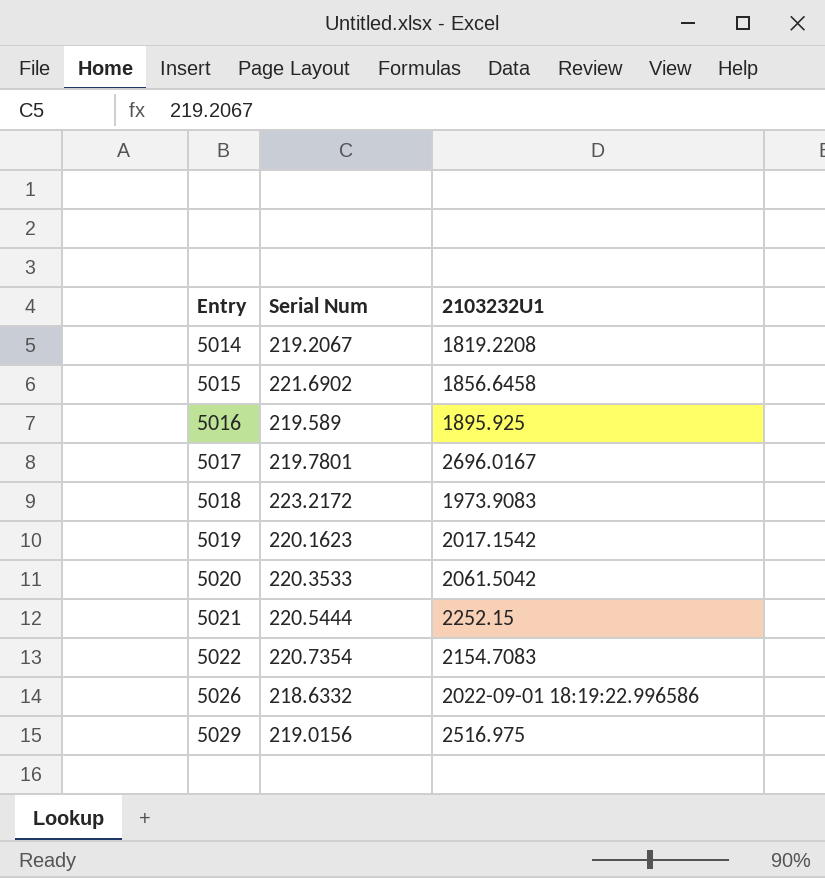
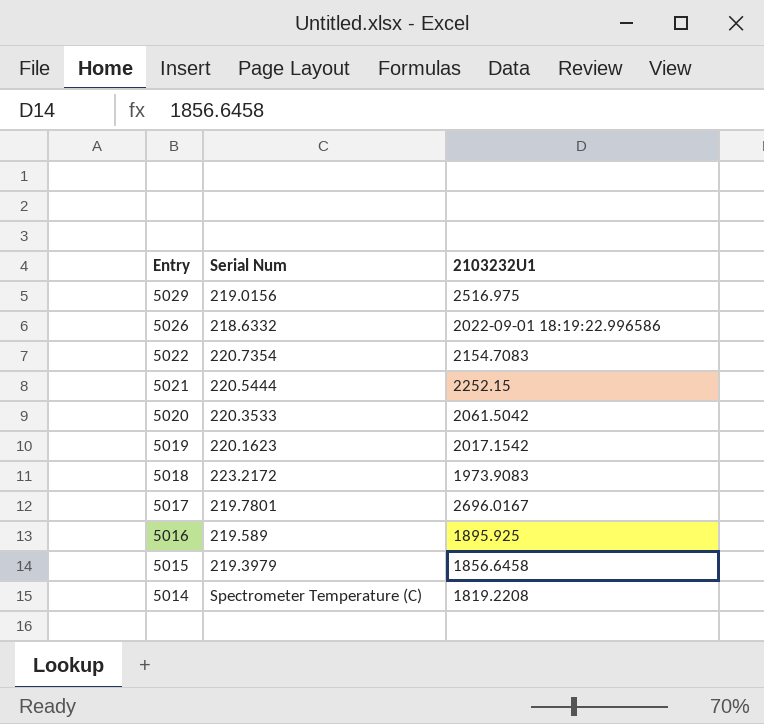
row order: Entry ascending -> Entry descending
5015 | Serial Num: 221.6902 -> 219.3979
5014 | Serial Num: 219.2067 -> Spectrometer Temperature (C)

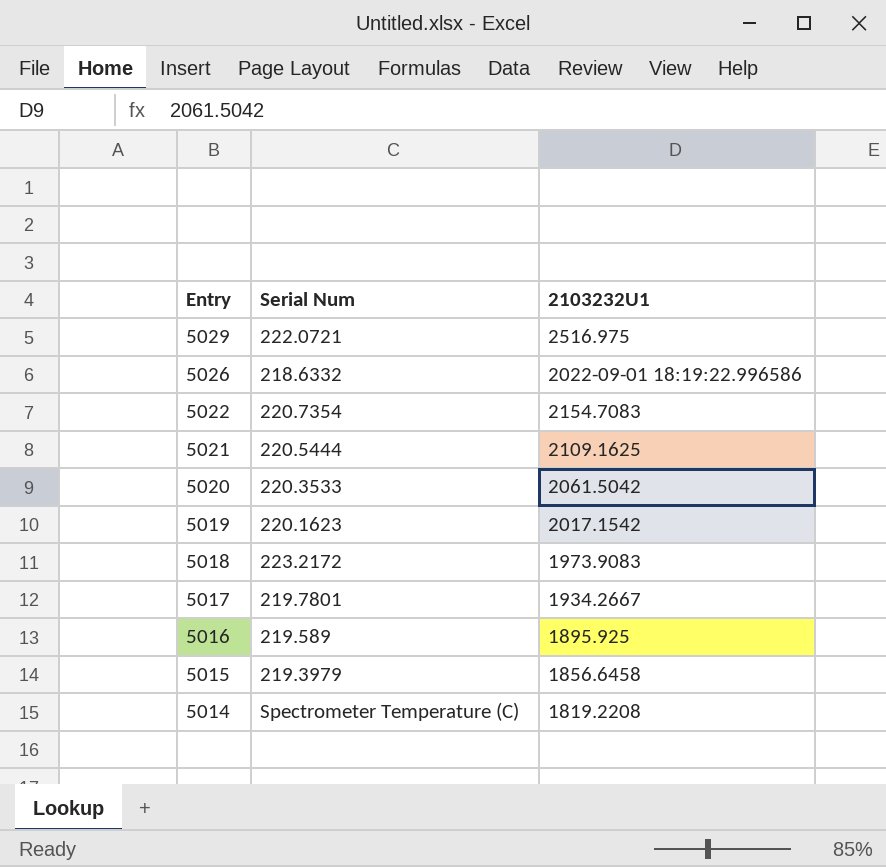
5029 | Serial Num: 219.0156 -> 222.0721
5021 | 2103232U1: 2252.15 -> 2109.1625
5017 | 2103232U1: 2696.0167 -> 1934.2667

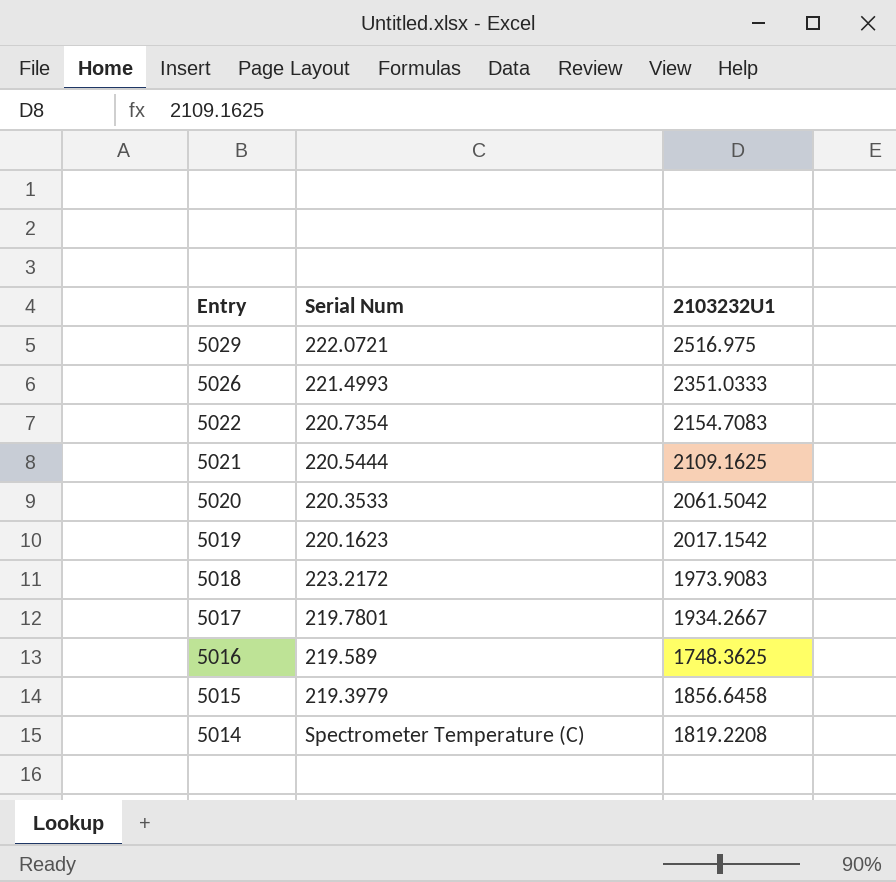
5026 | Serial Num: 218.6332 -> 221.4993
5026 | 2103232U1: 2022-09-01 18:19:22.996586 -> 2351.0333
5016 | 2103232U1: 1895.925 -> 1748.3625

